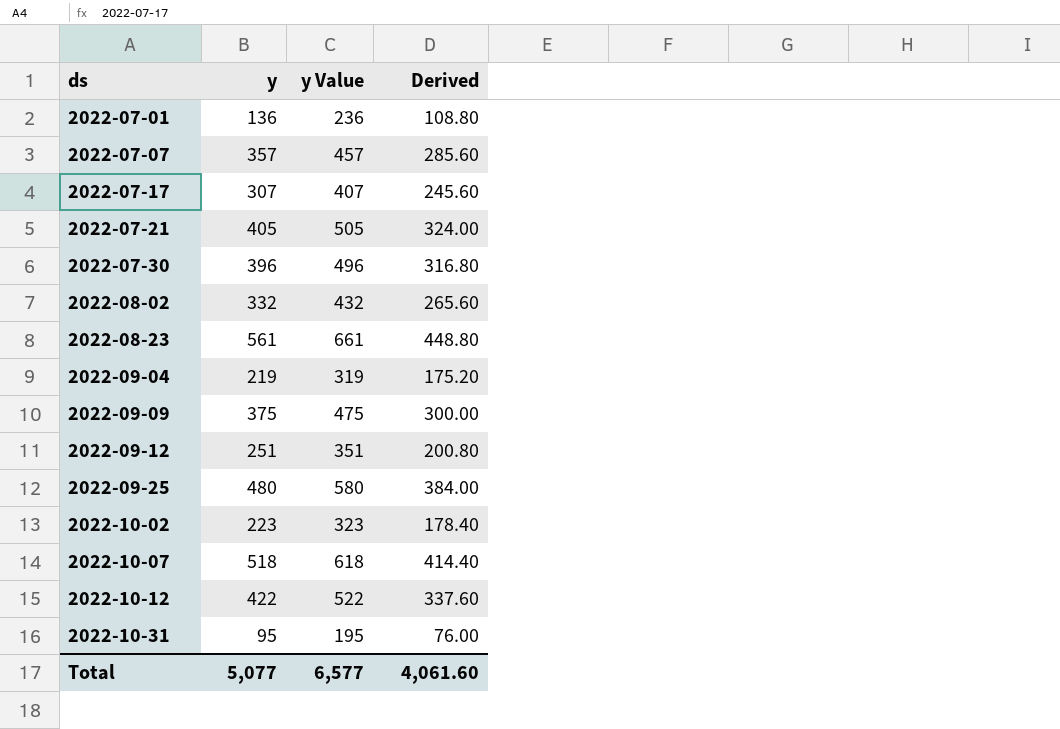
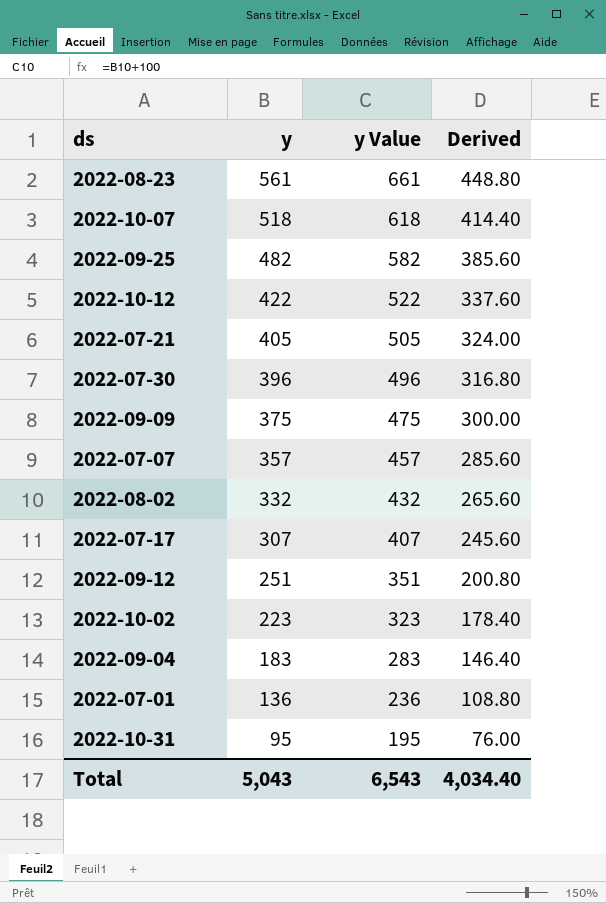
row order: ds ascending -> y descending
2022-09-25 | y: 480 -> 482
2022-09-25 | y Value: 580 -> 582
2022-09-25 | Derived: 384.00 -> 385.60
2022-09-04 | y: 219 -> 183
2022-09-04 | y Value: 319 -> 283
2022-09-04 | Derived: 175.20 -> 146.40
Total | y: 5,077 -> 5,043
Total | y Value: 6,577 -> 6,543
Total | Derived: 4,061.60 -> 4,034.40

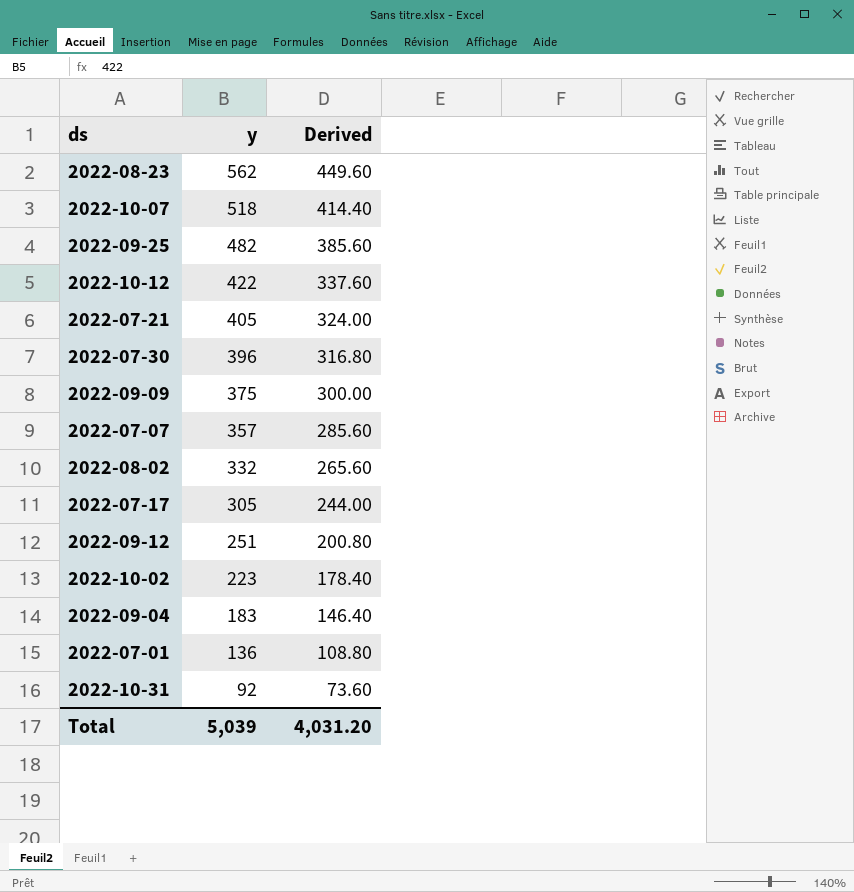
column y Value | formula: [y] + 100 -> none
2022-08-23 | y: 561 -> 562
2022-08-23 | Derived: 448.80 -> 449.60
2022-07-17 | y: 307 -> 305
2022-07-17 | Derived: 245.60 -> 244.00
2022-10-31 | y: 95 -> 92
2022-10-31 | Derived: 76.00 -> 73.60
Total | y: 5,043 -> 5,039
Total | Derived: 4,034.40 -> 4,031.20

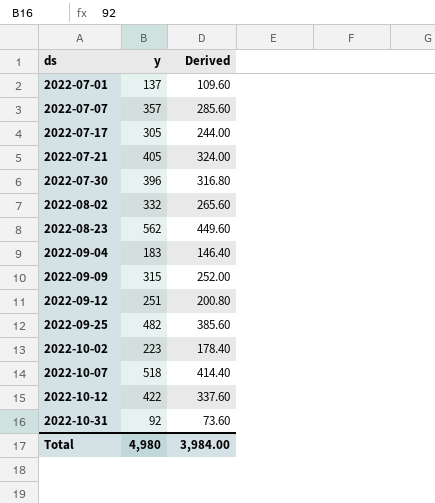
row order: y descending -> ds ascending
2022-07-01 | y: 136 -> 137
2022-07-01 | Derived: 108.80 -> 109.60
2022-09-09 | y: 375 -> 315
2022-09-09 | Derived: 300.00 -> 252.00
Total | y: 5,039 -> 4,980
Total | Derived: 4,031.20 -> 3,984.00

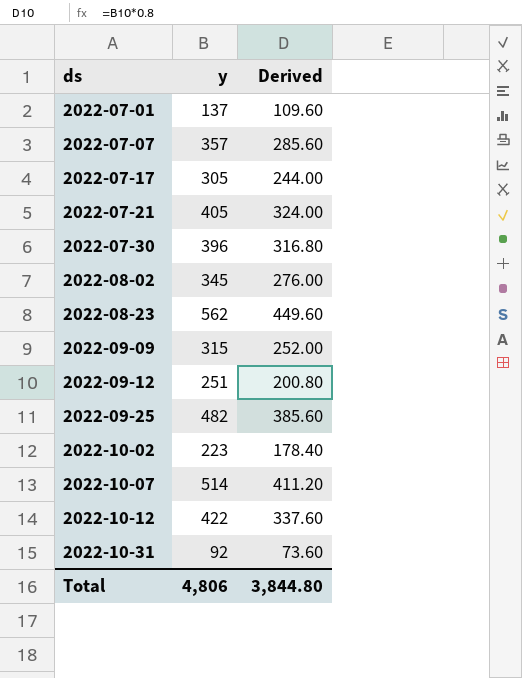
row 2022-09-04: 183 | 146.40 -> none
2022-08-02 | y: 332 -> 345
2022-08-02 | Derived: 265.60 -> 276.00
2022-10-07 | y: 518 -> 514
2022-10-07 | Derived: 414.40 -> 411.20
Total | y: 4,980 -> 4,806
Total | Derived: 3,984.00 -> 3,844.80

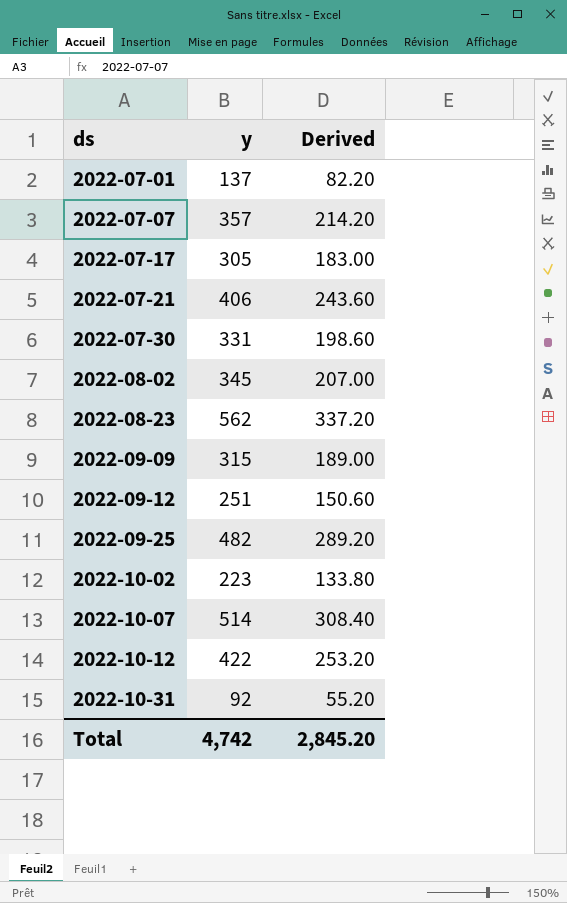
column Derived | formula: [y] * 0.8 -> [y] * 0.6
2022-07-21 | y: 405 -> 406
2022-07-30 | y: 396 -> 331
Total | y: 4,806 -> 4,742
Total | Derived: 3,844.80 -> 2,845.20

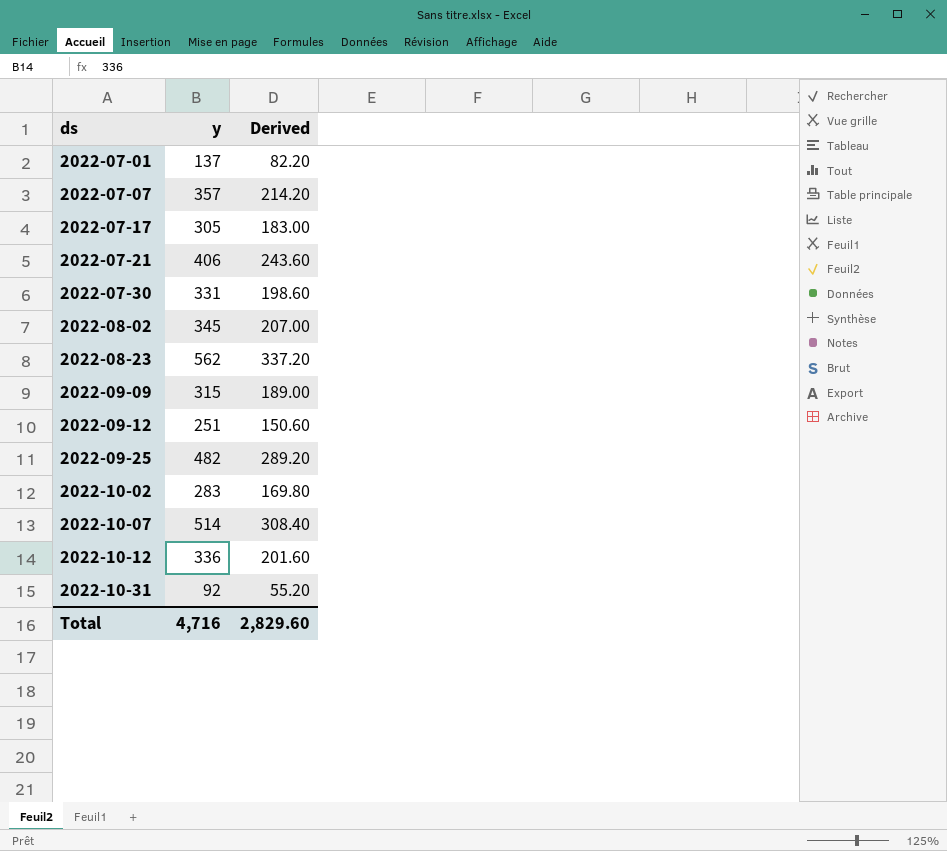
2022-10-02 | y: 223 -> 283
2022-10-02 | Derived: 133.80 -> 169.80
2022-10-12 | y: 422 -> 336
2022-10-12 | Derived: 253.20 -> 201.60
Total | y: 4,742 -> 4,716
Total | Derived: 2,845.20 -> 2,829.60

